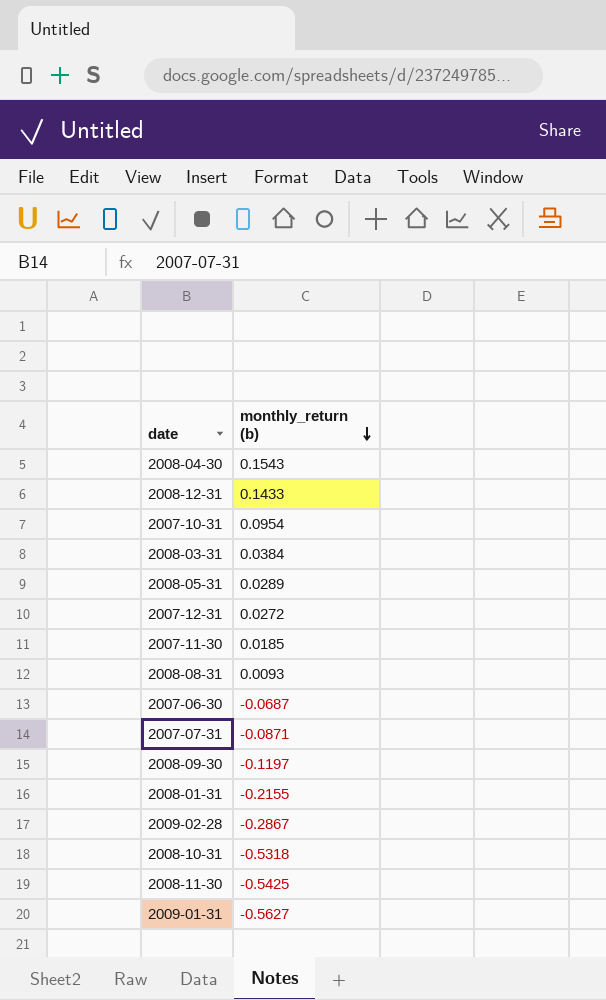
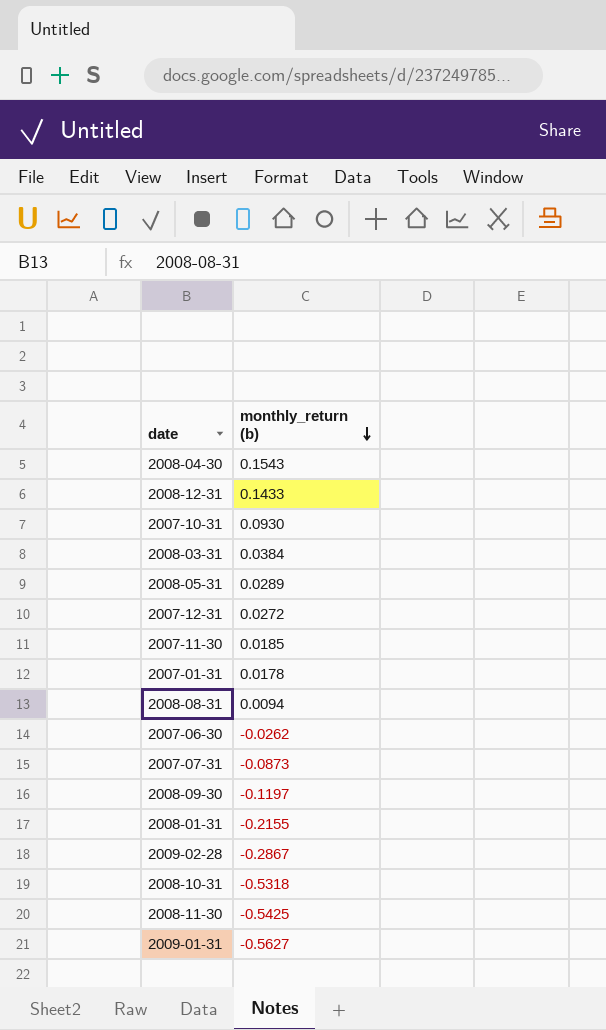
2007-10-31 | monthly_return (b): 0.0954 -> 0.0930
row 2007-01-31: none -> 0.0178
2008-08-31 | monthly_return (b): 0.0093 -> 0.0094
2007-06-30 | monthly_return (b): -0.0687 -> -0.0262
2007-07-31 | monthly_return (b): -0.0871 -> -0.0873

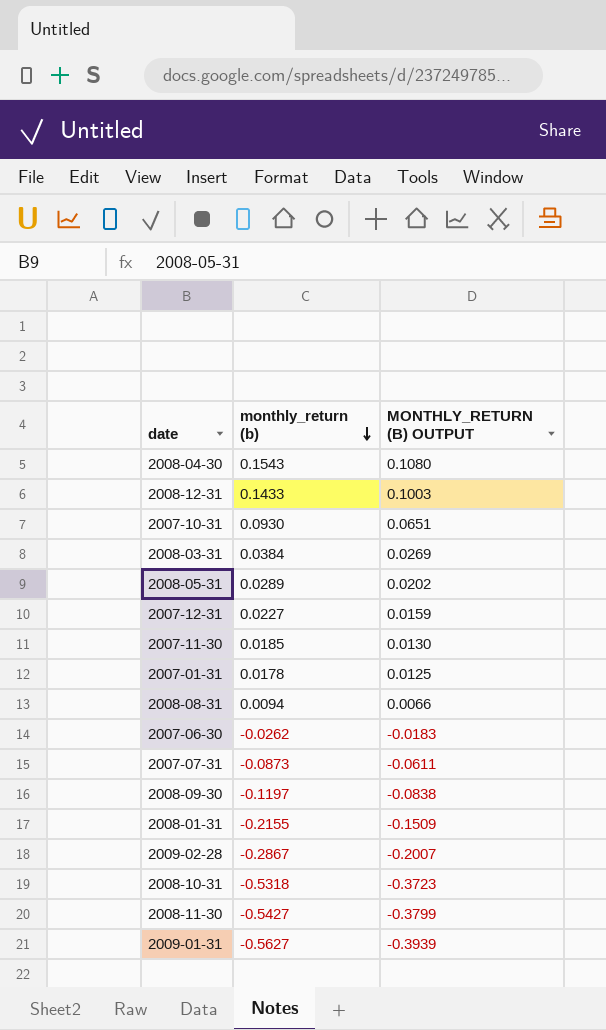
column MONTHLY_RETURN (B) OUTPUT | formula: none -> [monthly_return (b)] * 0.7
2007-12-31 | monthly_return (b): 0.0272 -> 0.0227
2008-11-30 | monthly_return (b): -0.5425 -> -0.5427

